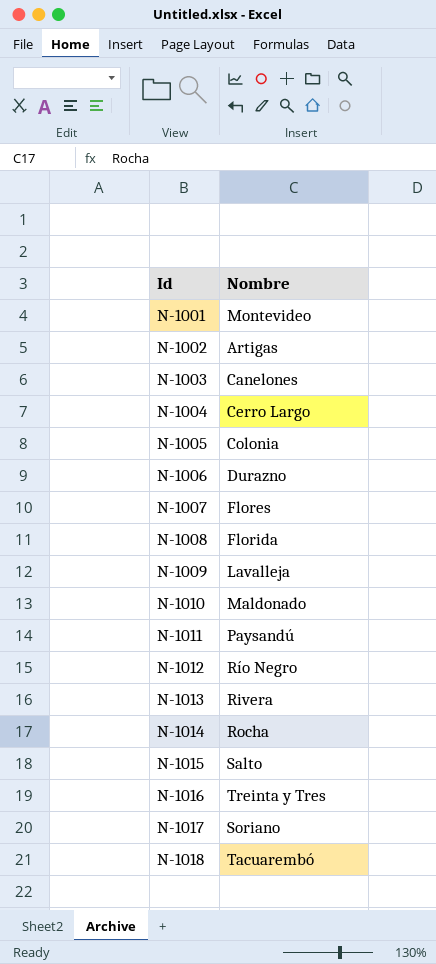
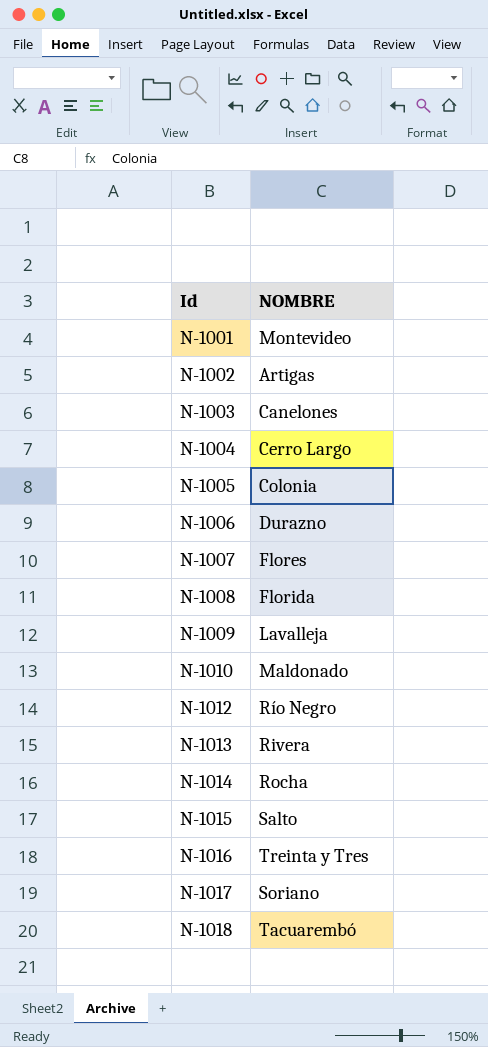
column name: Nombre -> NOMBRE
row N-1011: Paysandú -> none

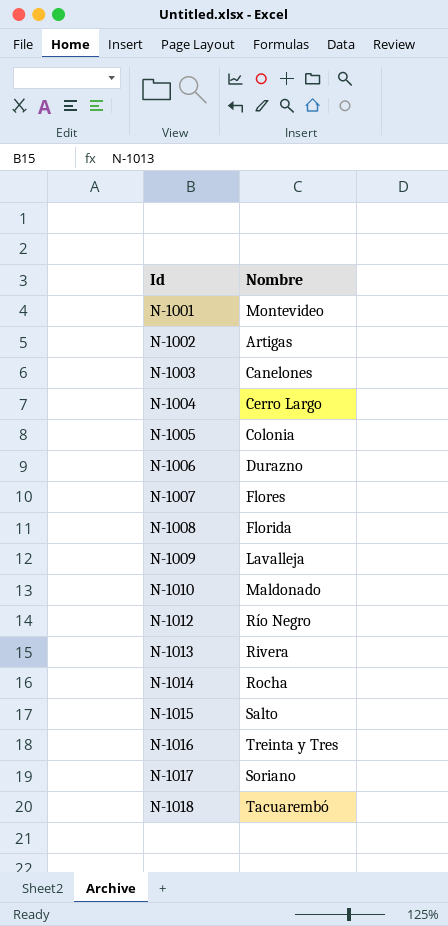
column name: NOMBRE -> Nombre

